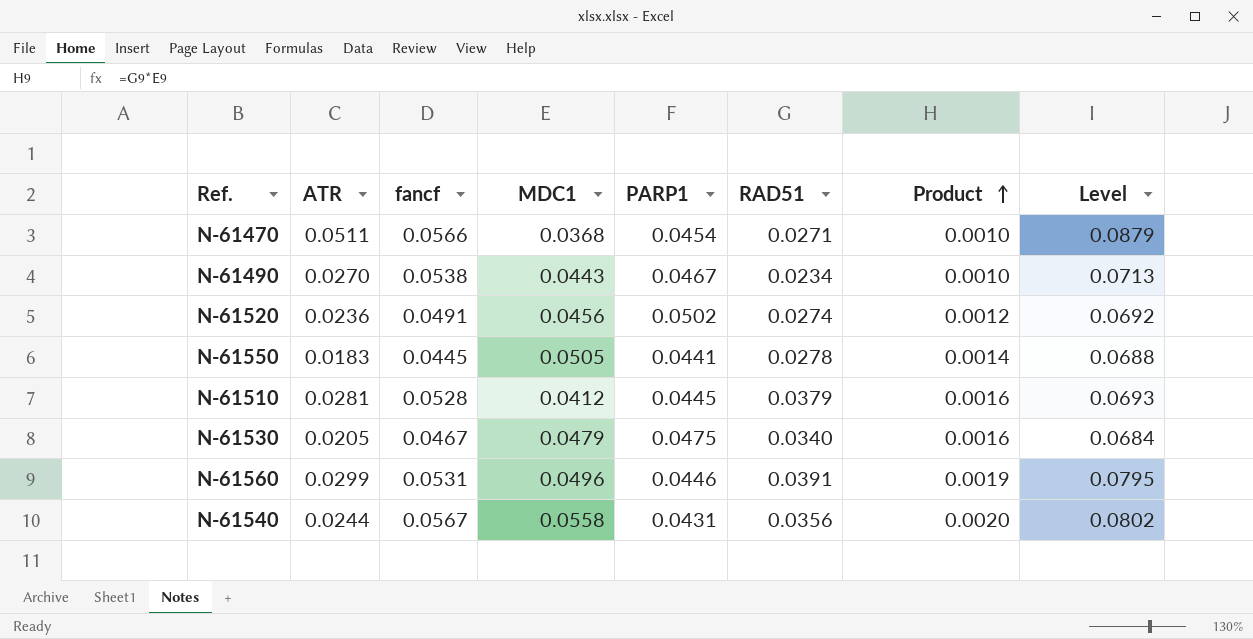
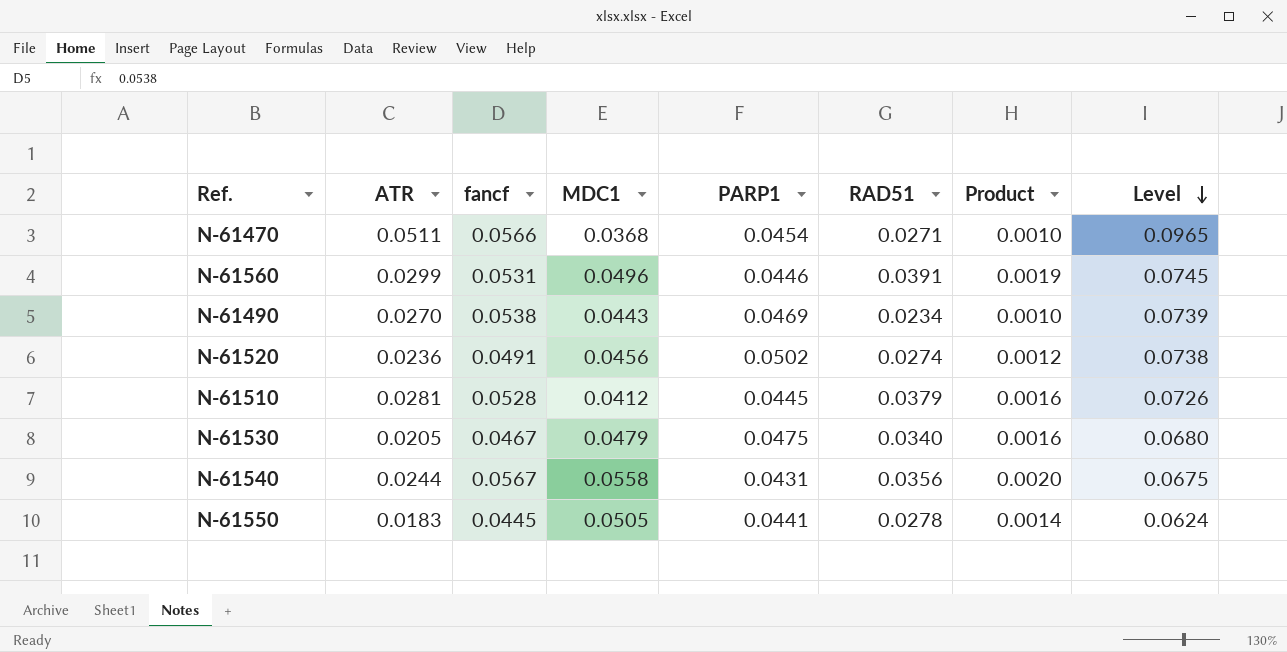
row order: Product ascending -> Level descending
column Level | formula: [ATR] + [MDC1] -> [ATR] + [PARP1]
N-61490 | PARP1: 0.0467 -> 0.0469

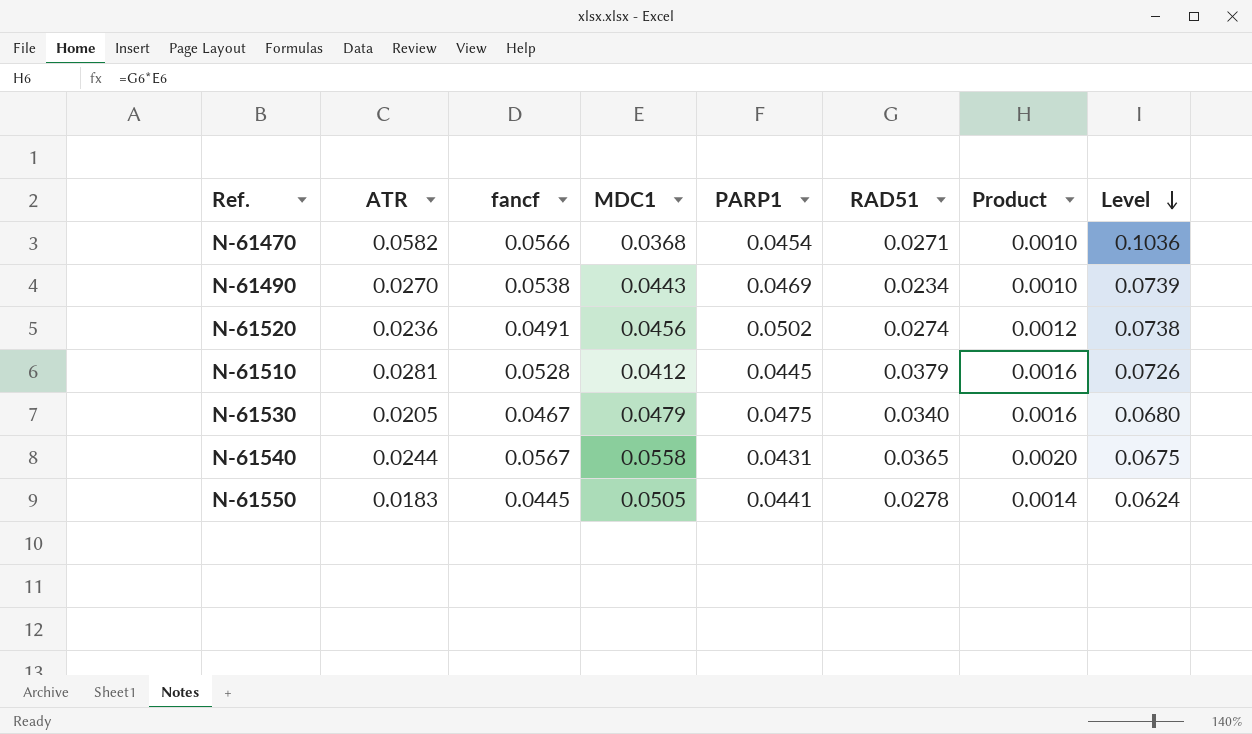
row N-61560: 0.0299 | 0.0531 | 0.0496 | 0.0446 | 0.0391 | 0.0019 | 0.0745 -> none
N-61470 | ATR: 0.0511 -> 0.0582
N-61470 | Level: 0.0965 -> 0.1036
N-61540 | RAD51: 0.0356 -> 0.0365

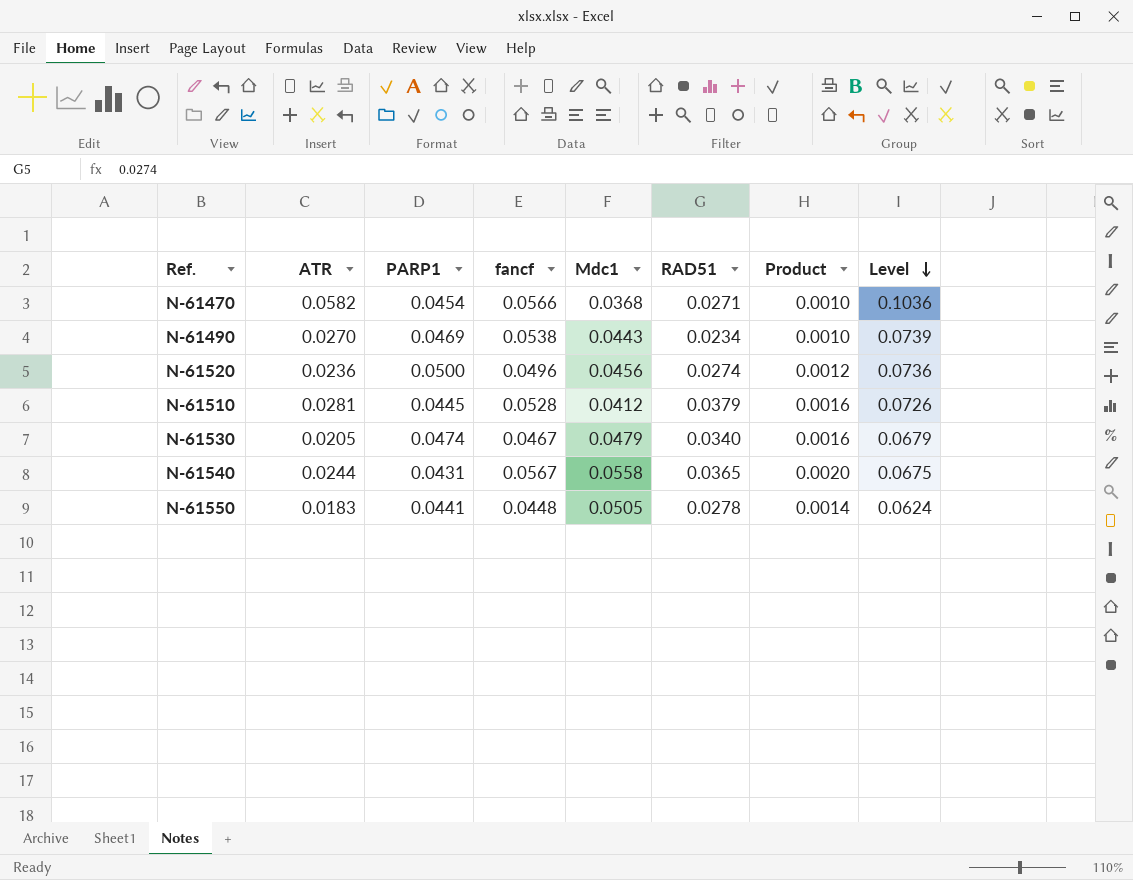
column PARP1 | position: 5 -> 3
column name: MDC1 -> Mdc1
N-61520 | PARP1: 0.0502 -> 0.0500
N-61520 | fancf: 0.0491 -> 0.0496
N-61520 | Level: 0.0738 -> 0.0736
N-61530 | PARP1: 0.0475 -> 0.0474
N-61530 | Level: 0.0680 -> 0.0679
N-61550 | fancf: 0.0445 -> 0.0448

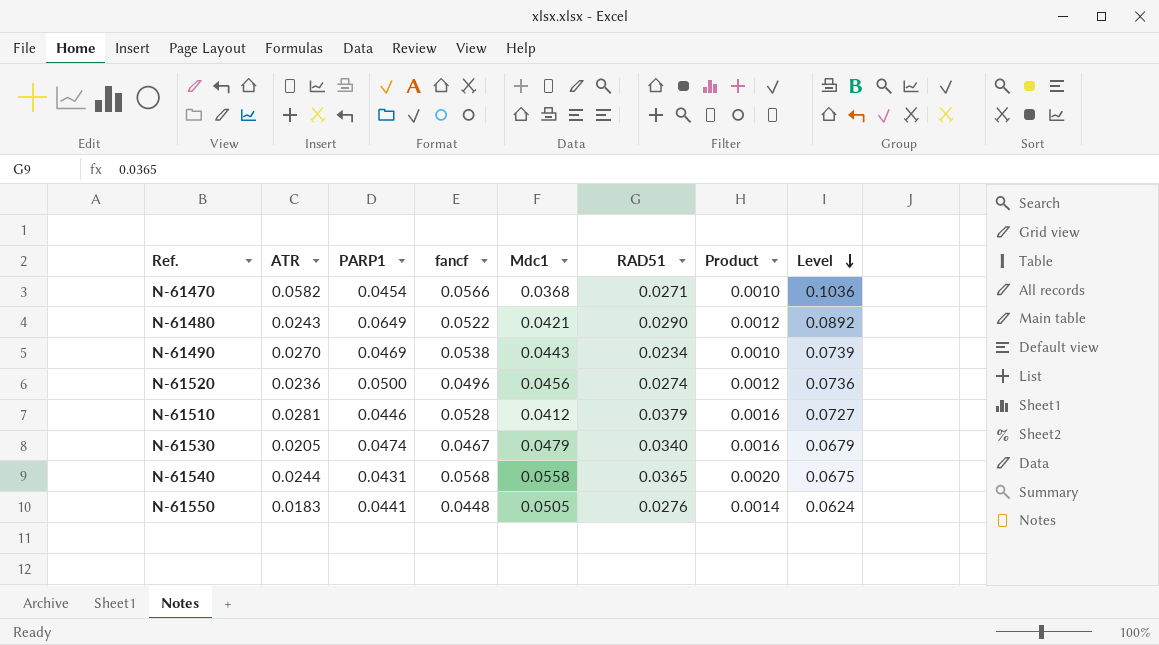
row N-61480: none -> 0.0243 | 0.0649 | 0.0522 | 0.0421 | 0.0290 | 0.0012 | 0.0892
N-61510 | PARP1: 0.0445 -> 0.0446
N-61510 | Level: 0.0726 -> 0.0727
N-61540 | fancf: 0.0567 -> 0.0568
N-61550 | RAD51: 0.0278 -> 0.0276

